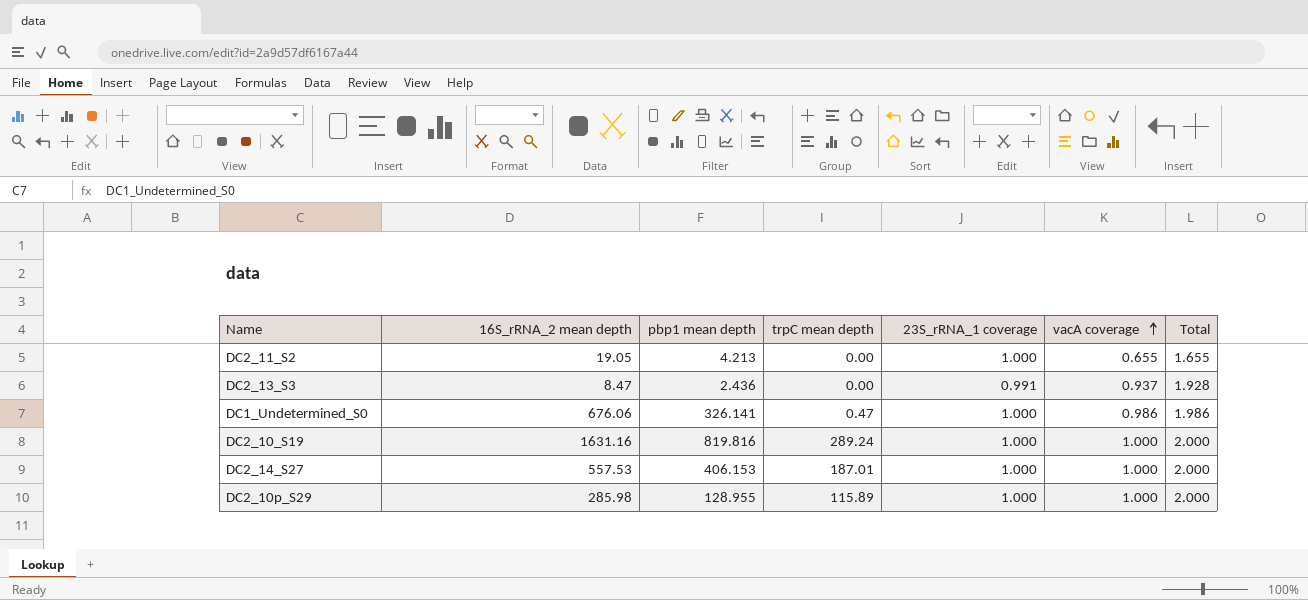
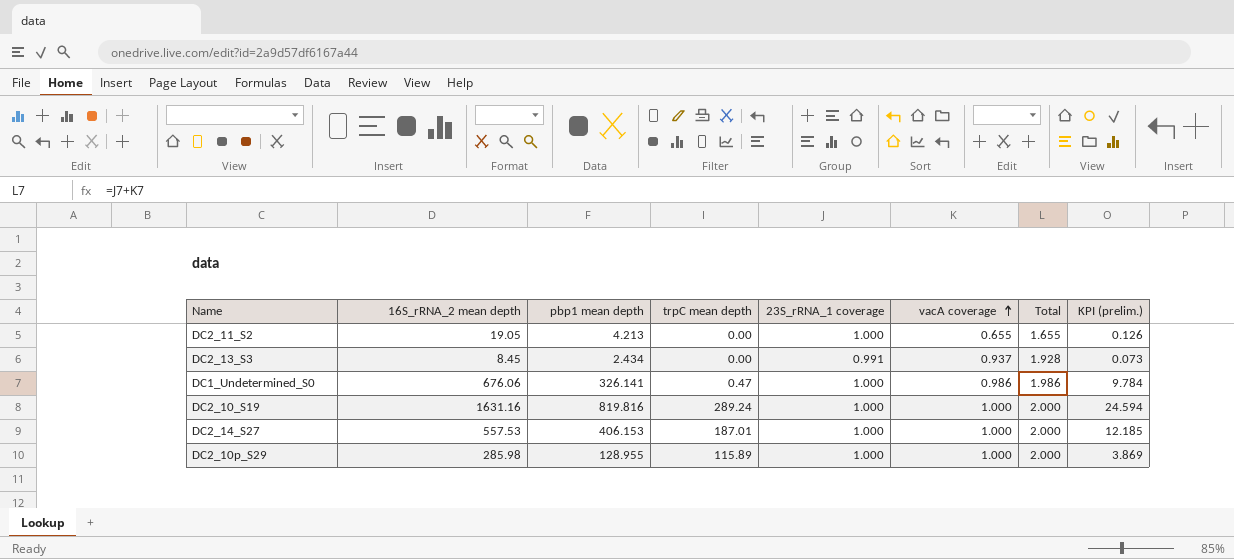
column KPI (prelim.) | formula: none -> [pbp1 mean depth] * 0.03
DC2_13_S3 | 16S_rRNA_2 mean depth: 8.47 -> 8.45
DC2_13_S3 | pbp1 mean depth: 2.436 -> 2.434

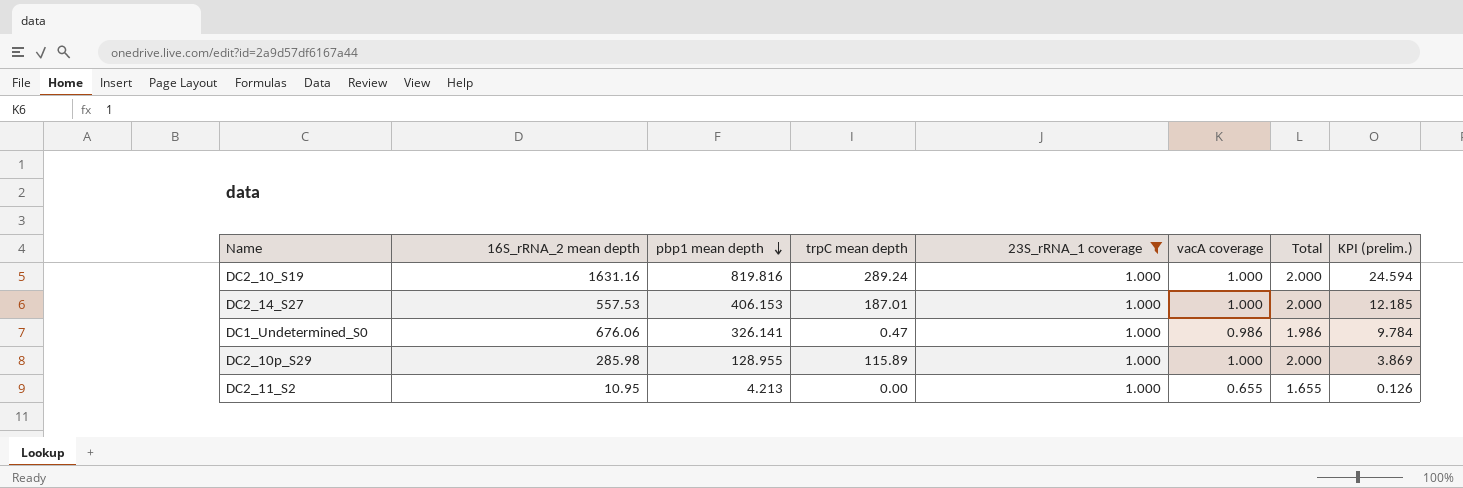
filter: none -> 23S_rRNA_1 coverage = 1.000
row order: vacA coverage ascending -> pbp1 mean depth descending
DC2_11_S2 | 16S_rRNA_2 mean depth: 19.05 -> 10.95

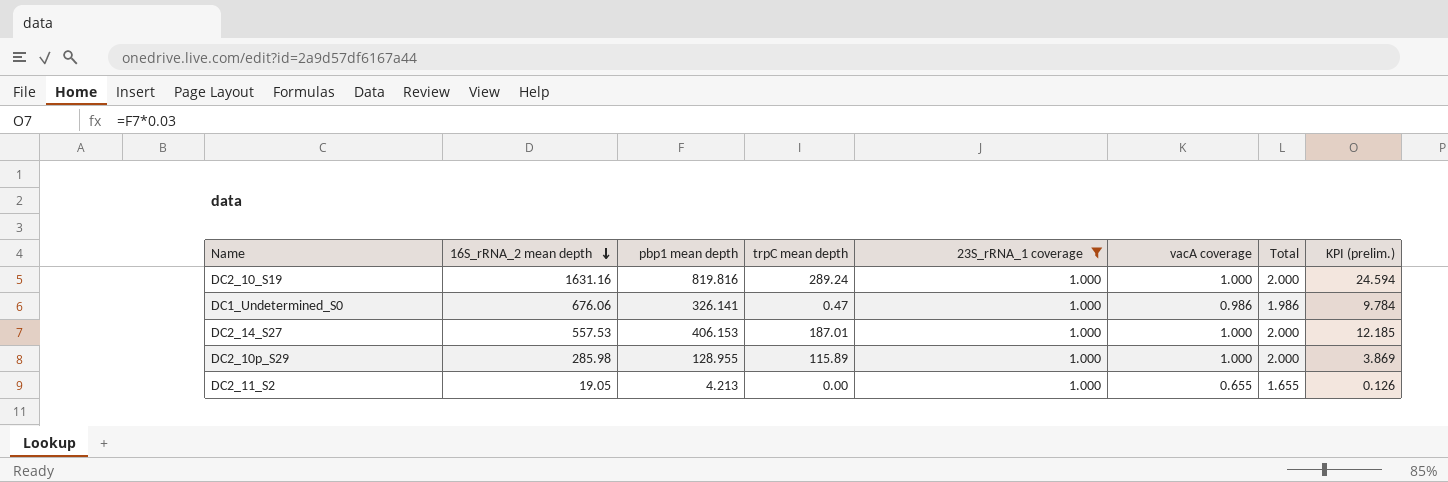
row order: pbp1 mean depth descending -> 16S_rRNA_2 mean depth descending
DC2_11_S2 | 16S_rRNA_2 mean depth: 10.95 -> 19.05

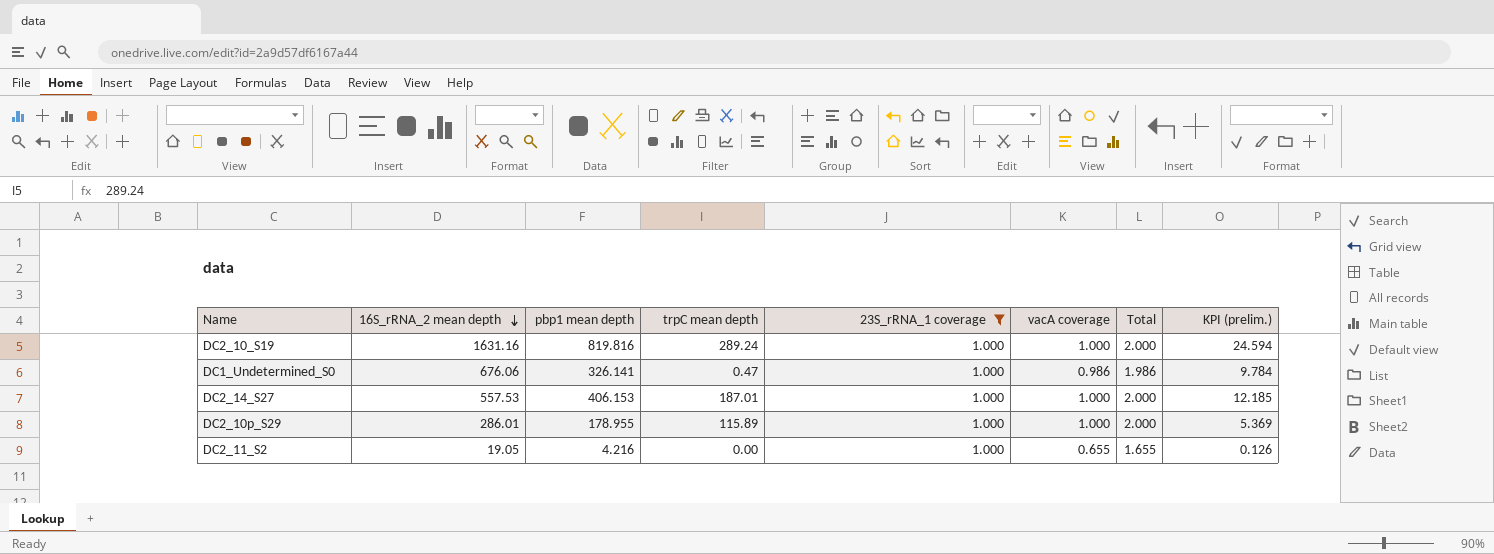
DC2_10p_S29 | 16S_rRNA_2 mean depth: 285.98 -> 286.01
DC2_10p_S29 | pbp1 mean depth: 128.955 -> 178.955
DC2_10p_S29 | KPI (prelim.): 3.869 -> 5.369
DC2_11_S2 | pbp1 mean depth: 4.213 -> 4.216

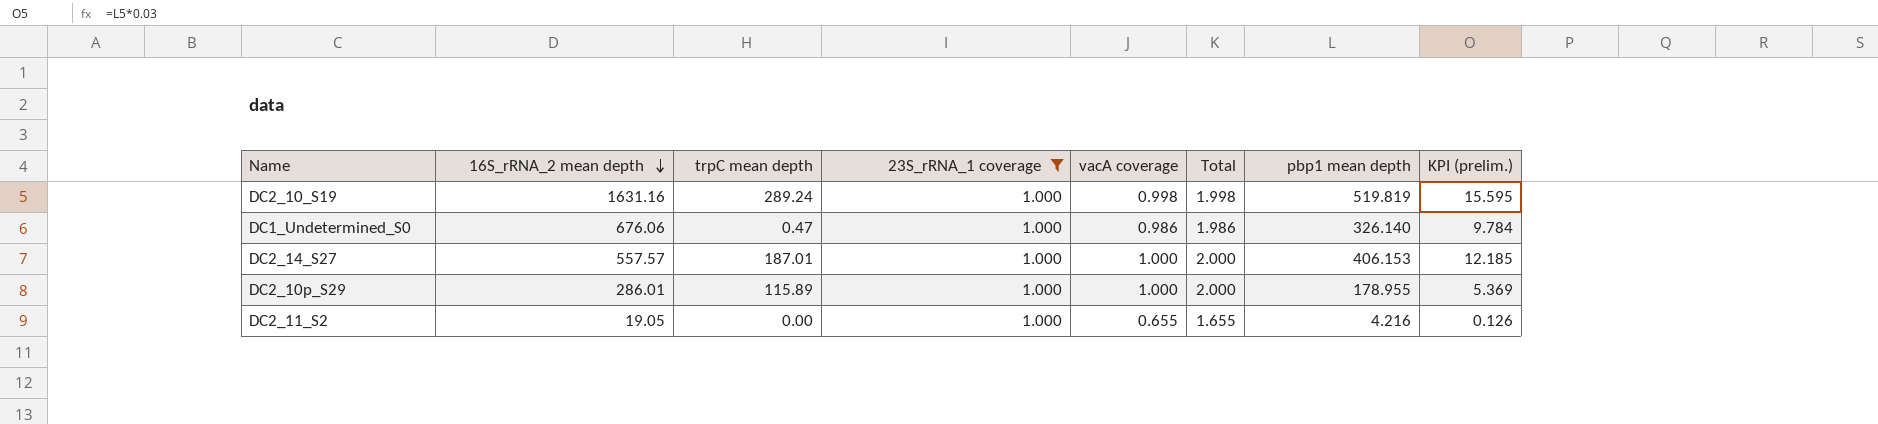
column pbp1 mean depth | position: 3 -> 7
DC2_10_S19 | vacA coverage: 1.000 -> 0.998
DC2_10_S19 | Total: 2.000 -> 1.998
DC2_10_S19 | pbp1 mean depth: 819.816 -> 519.819
DC2_10_S19 | KPI (prelim.): 24.594 -> 15.595
DC1_Undetermined_S0 | pbp1 mean depth: 326.141 -> 326.140
DC2_14_S27 | 16S_rRNA_2 mean depth: 557.53 -> 557.57

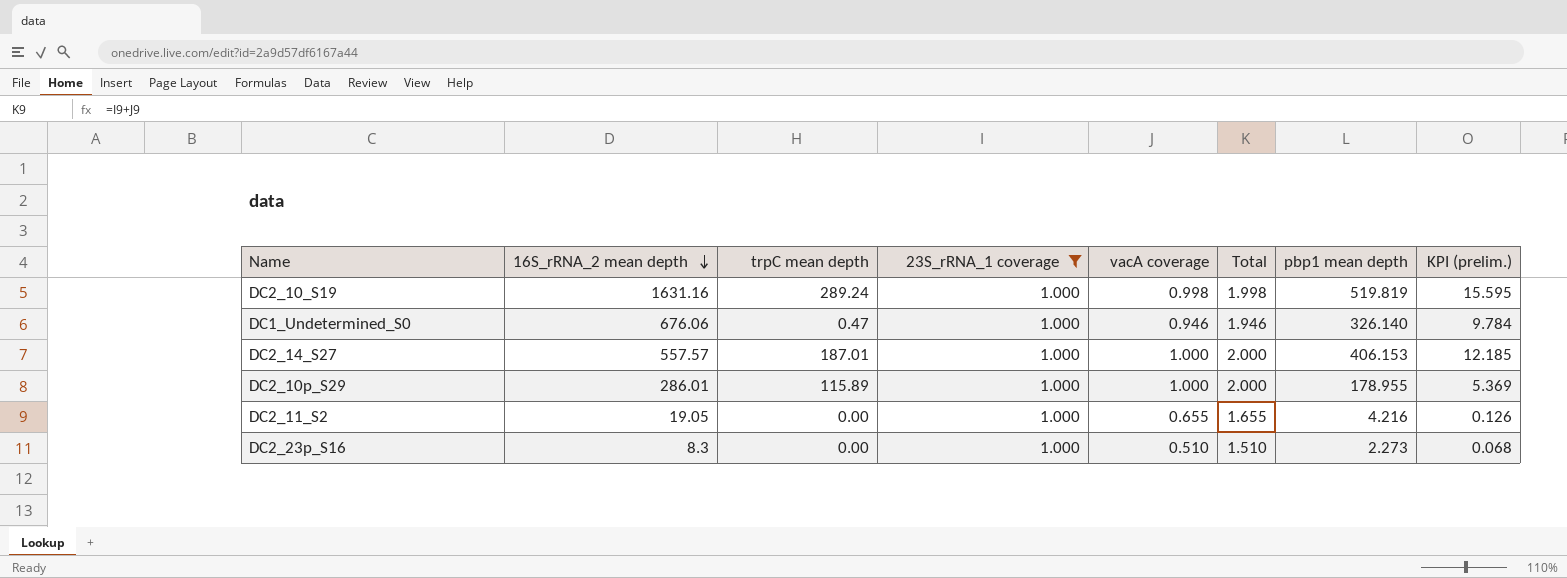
DC1_Undetermined_S0 | vacA coverage: 0.986 -> 0.946
DC1_Undetermined_S0 | Total: 1.986 -> 1.946
row DC2_23p_S16: none -> 8.3 | 0.00 | 1.000 | 0.510 | 1.510 | 2.273 | 0.068

